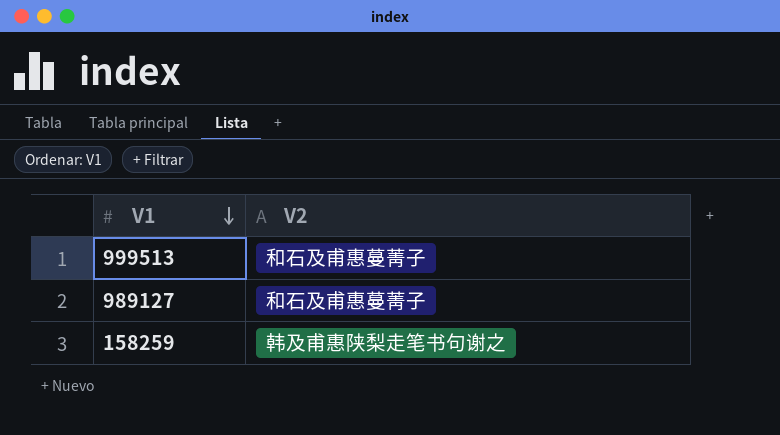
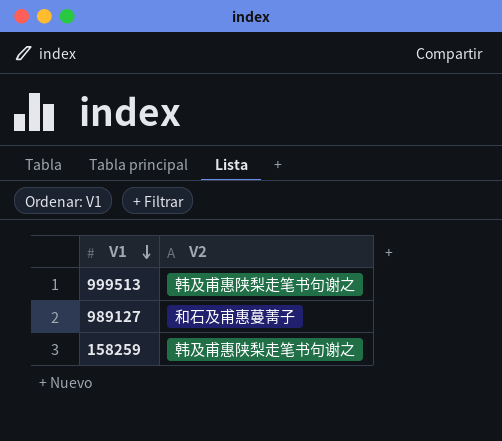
999513 | V2: 和石及甫惠蔓菁子 -> 韩及甫惠陕梨走笔书句谢之

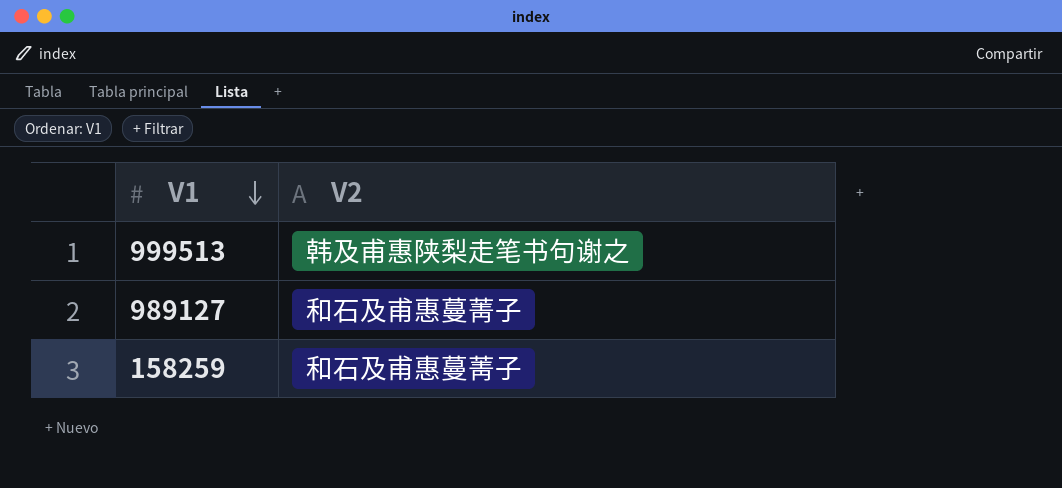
158259 | V2: 韩及甫惠陕梨走笔书句谢之 -> 和石及甫惠蔓菁子

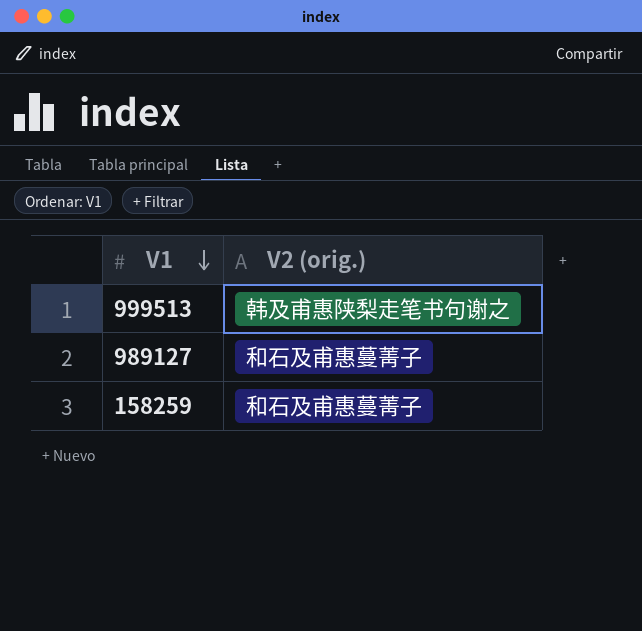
column name: V2 -> V2 (orig.)

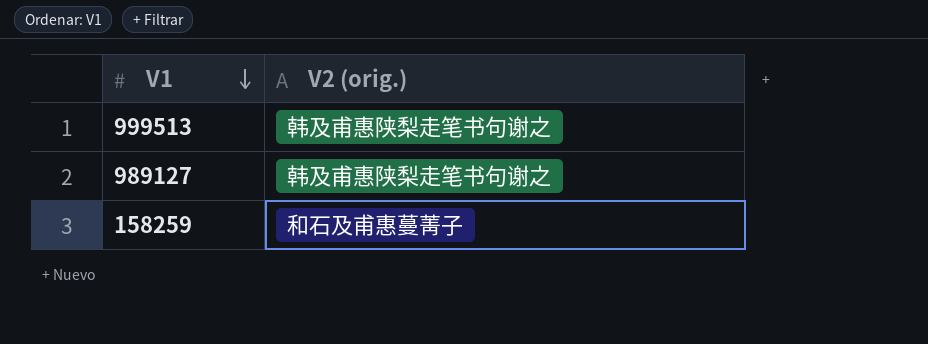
989127 | V2 (orig.): 和石及甫惠蔓菁子 -> 韩及甫惠陕梨走笔书句谢之

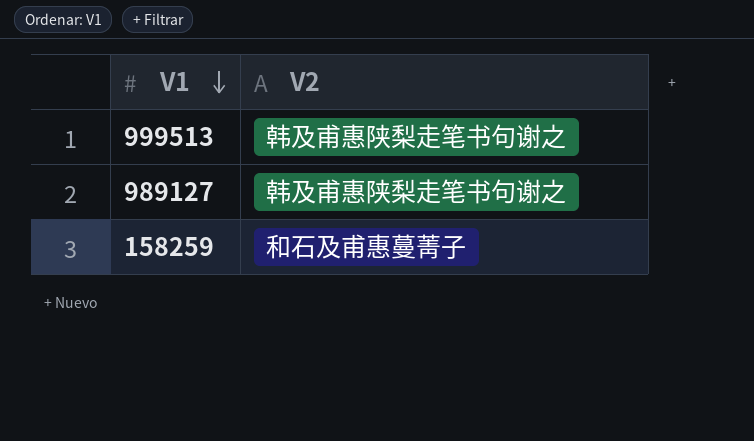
column name: V2 (orig.) -> V2

